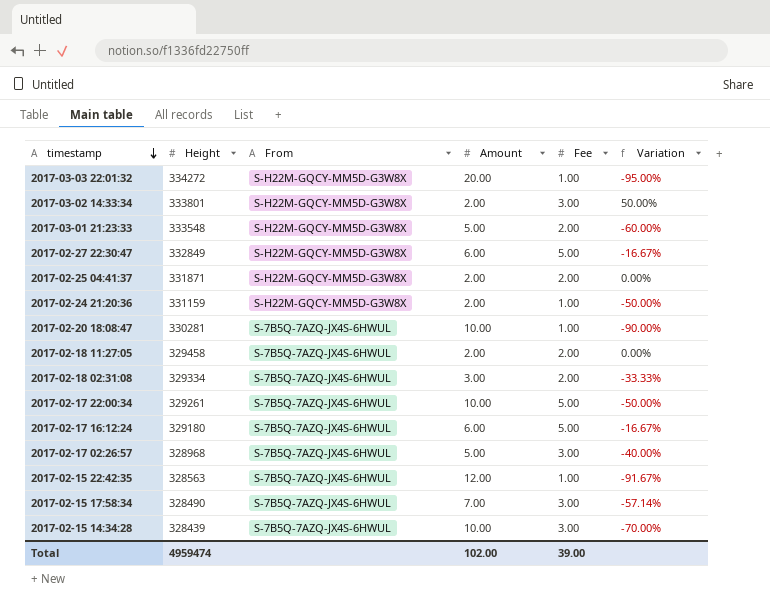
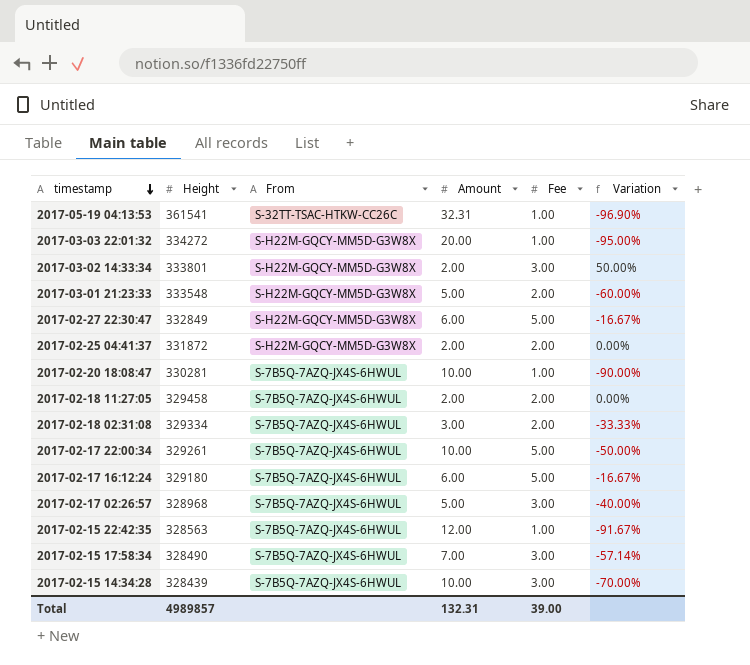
row 2017-02-24 21:20:36: 331159 | S-H22M-GQCY-MM5D-G3W8X | 2.00 | 1.00 | -50.00% -> none
row 2017-05-19 04:13:53: none -> 361541 | S-32TT-TSAC-HTKW-CC26C | 32.31 | 1.00 | -96.90%
2017-02-25 04:41:37 | Height: 331871 -> 331872
Total | Height: 4959474 -> 4989857
Total | Amount: 102.00 -> 132.31

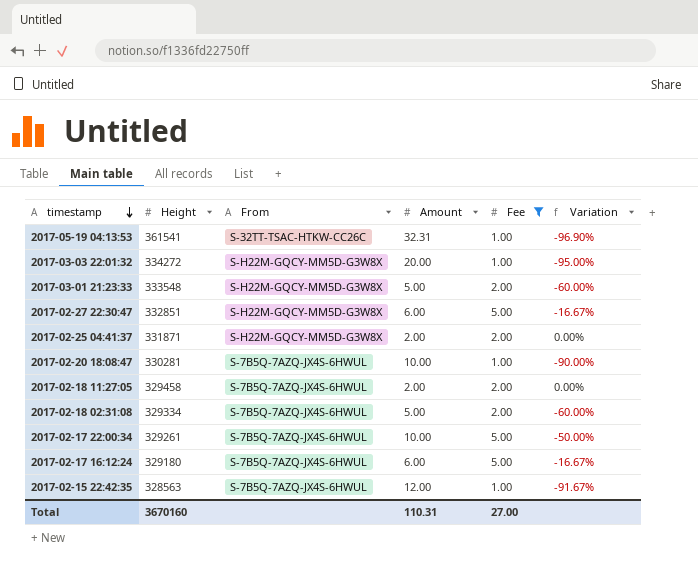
filter: none -> Fee != 3.00
2017-02-27 22:30:47 | Height: 332849 -> 332851
2017-02-25 04:41:37 | Height: 331872 -> 331871
2017-02-18 02:31:08 | Amount: 3.00 -> 5.00
2017-02-18 02:31:08 | Variation: -33.33% -> -60.00%
Total | Height: 4989857 -> 3670160
Total | Amount: 132.31 -> 110.31
Total | Fee: 39.00 -> 27.00

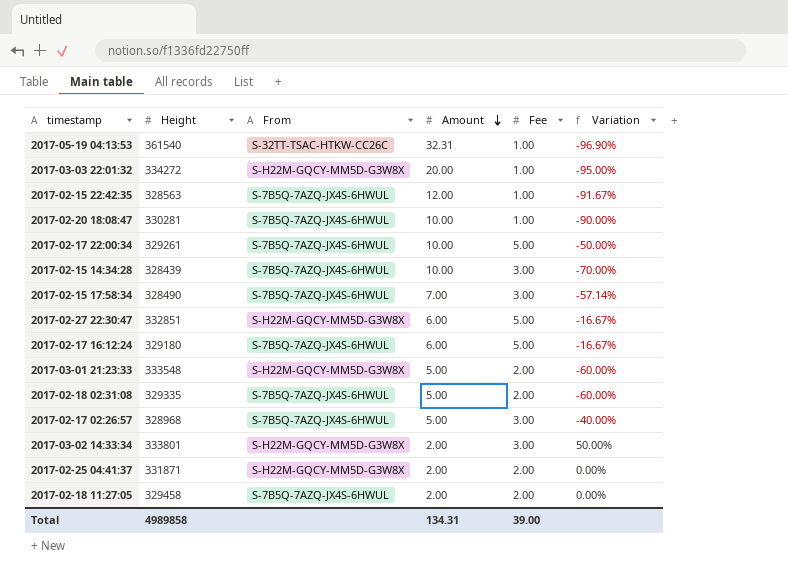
filter: Fee != 3.00 -> none
row order: timestamp descending -> Amount descending
2017-05-19 04:13:53 | Height: 361541 -> 361540
2017-02-18 02:31:08 | Height: 329334 -> 329335
Total | Height: 3670160 -> 4989858
Total | Amount: 110.31 -> 134.31
Total | Fee: 27.00 -> 39.00

